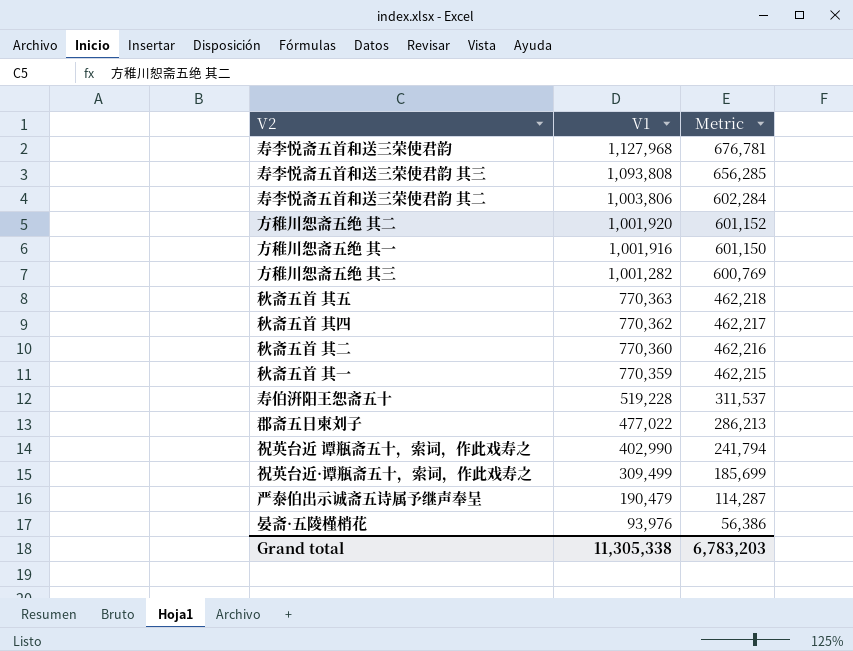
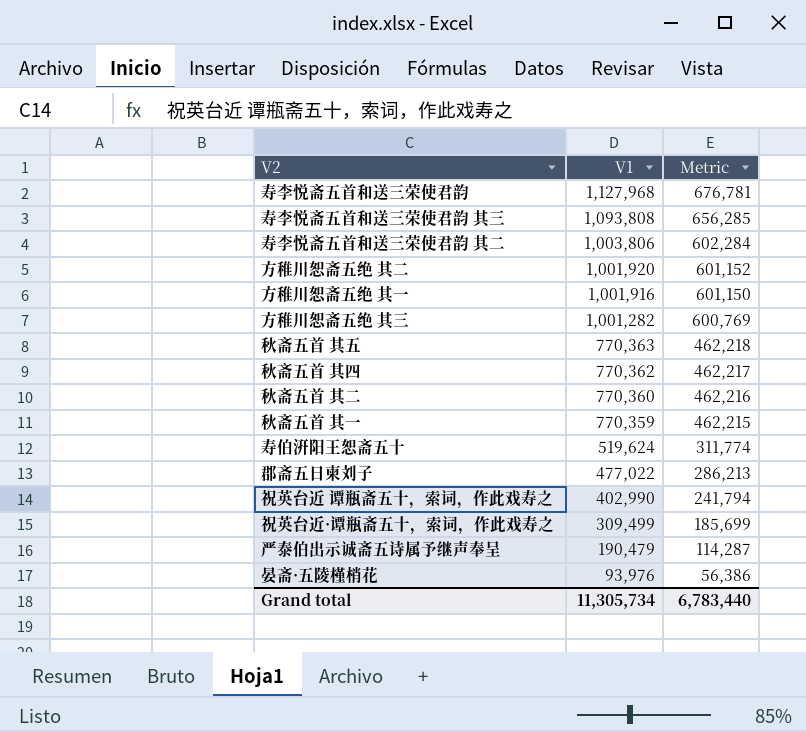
寿伯汧阳王恕斋五十 | V1: 519,228 -> 519,624
寿伯汧阳王恕斋五十 | Metric: 311,537 -> 311,774
Grand total | V1: 11,305,338 -> 11,305,734
Grand total | Metric: 6,783,203 -> 6,783,440

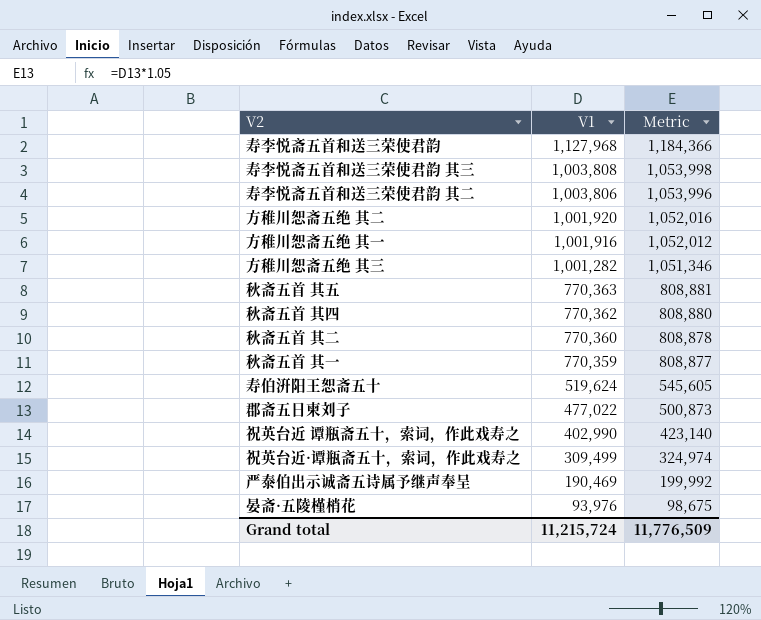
column Metric | formula: [V1] * 0.6 -> [V1] * 1.05
寿李悦斋五首和送三荣使君韵 其三 | V1: 1,093,808 -> 1,003,808
严泰伯出示诚斋五诗属予继声奉呈 | V1: 190,479 -> 190,469
Grand total | V1: 11,305,734 -> 11,215,724
Grand total | Metric: 6,783,440 -> 11,776,509

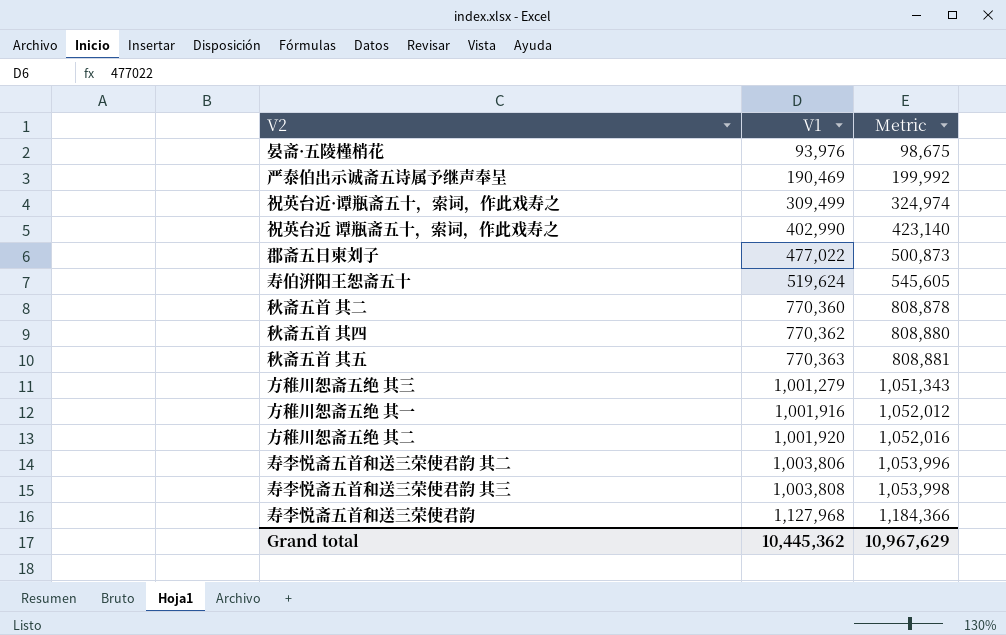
row order: V1 descending -> V1 ascending
row 秋斋五首 其一: 770,359 | 808,877 -> none
方稚川恕斋五绝 其三 | V1: 1,001,282 -> 1,001,279
方稚川恕斋五绝 其三 | Metric: 1,051,346 -> 1,051,343
Grand total | V1: 11,215,724 -> 10,445,362
Grand total | Metric: 11,776,509 -> 10,967,629

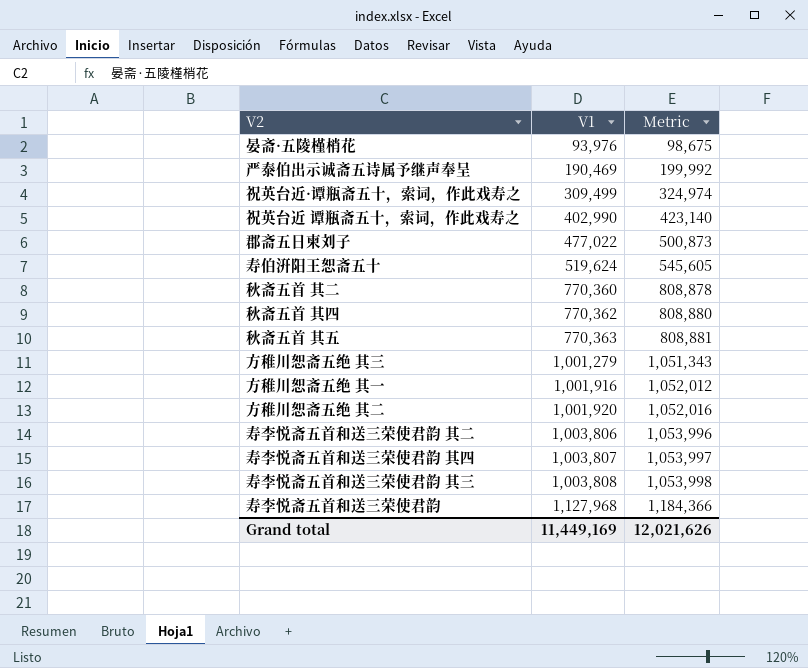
row 寿李悦斋五首和送三荣使君韵 其四: none -> 1,003,807 | 1,053,997
Grand total | V1: 10,445,362 -> 11,449,169
Grand total | Metric: 10,967,629 -> 12,021,626

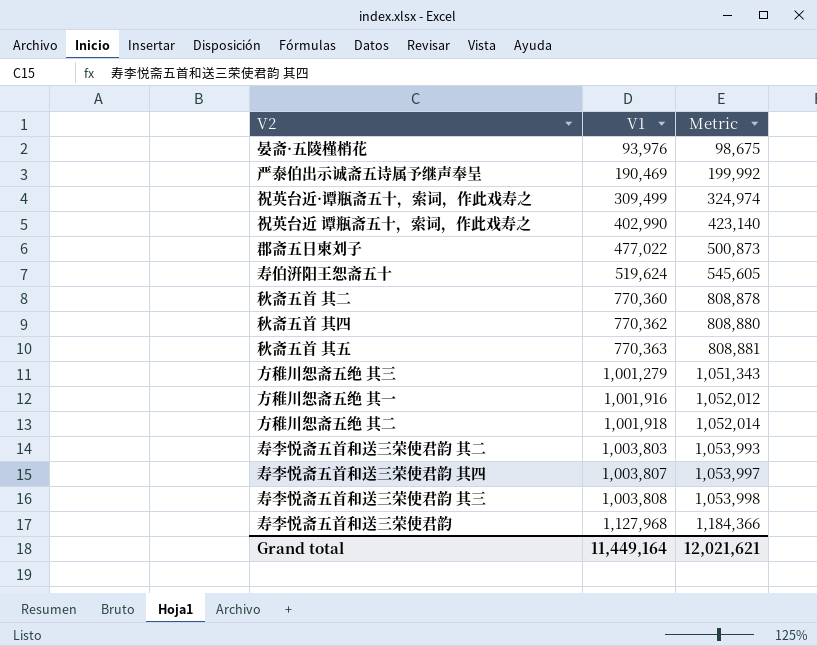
方稚川恕斋五绝 其二 | V1: 1,001,920 -> 1,001,918
方稚川恕斋五绝 其二 | Metric: 1,052,016 -> 1,052,014
寿李悦斋五首和送三荣使君韵 其二 | V1: 1,003,806 -> 1,003,803
寿李悦斋五首和送三荣使君韵 其二 | Metric: 1,053,996 -> 1,053,993
Grand total | V1: 11,449,169 -> 11,449,164
Grand total | Metric: 12,021,626 -> 12,021,621

